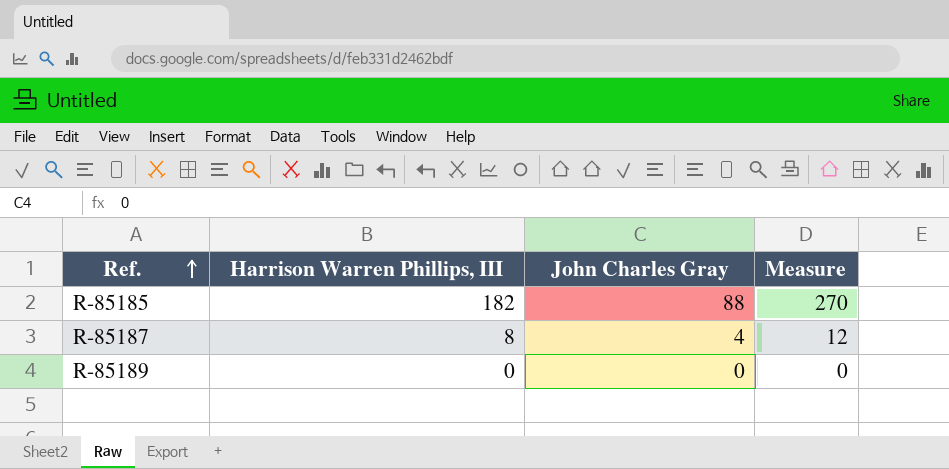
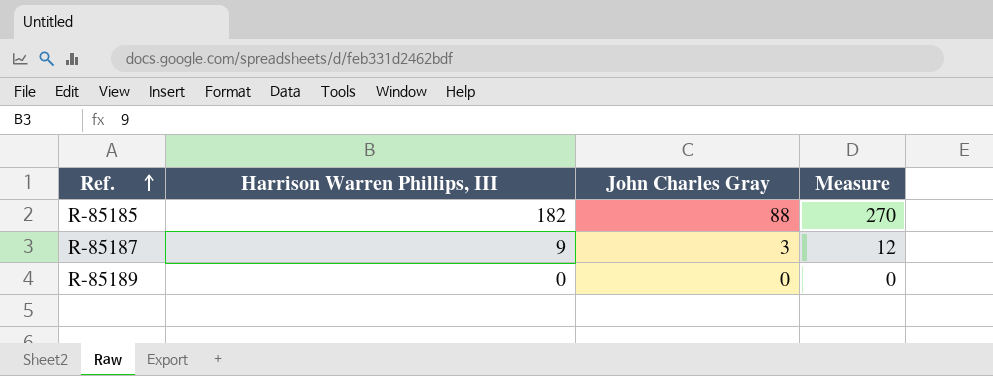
R-85187 | Harrison Warren Phillips, III: 8 -> 9
R-85187 | John Charles Gray: 4 -> 3

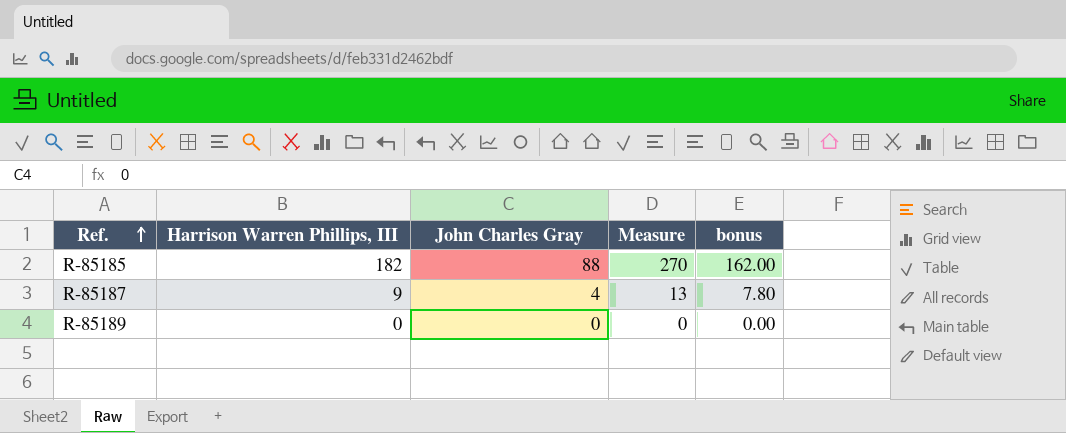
column bonus | formula: none -> [Measure] * 0.6
R-85187 | John Charles Gray: 3 -> 4
R-85187 | Measure: 12 -> 13

